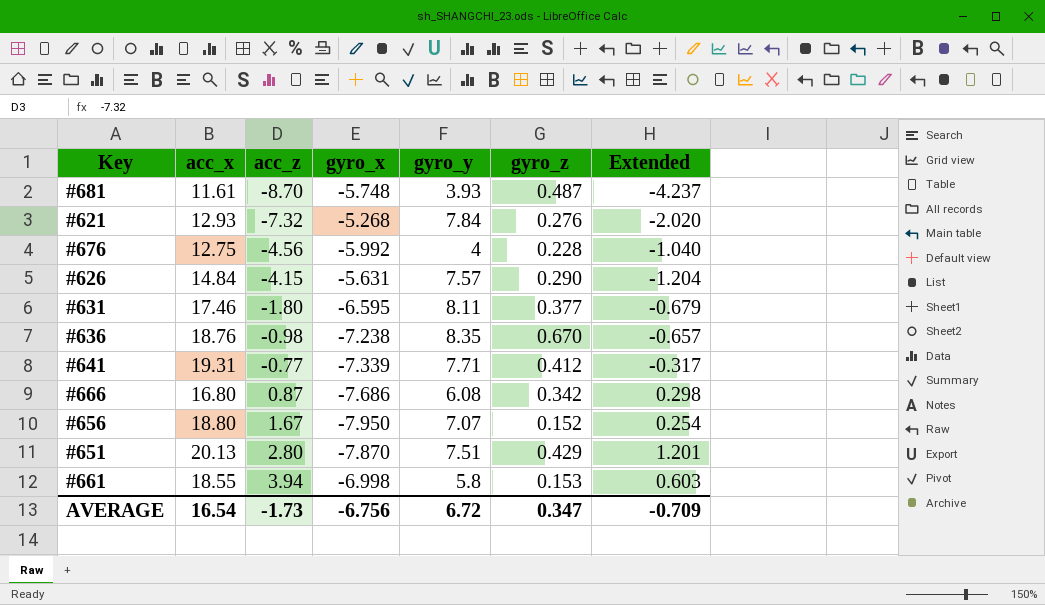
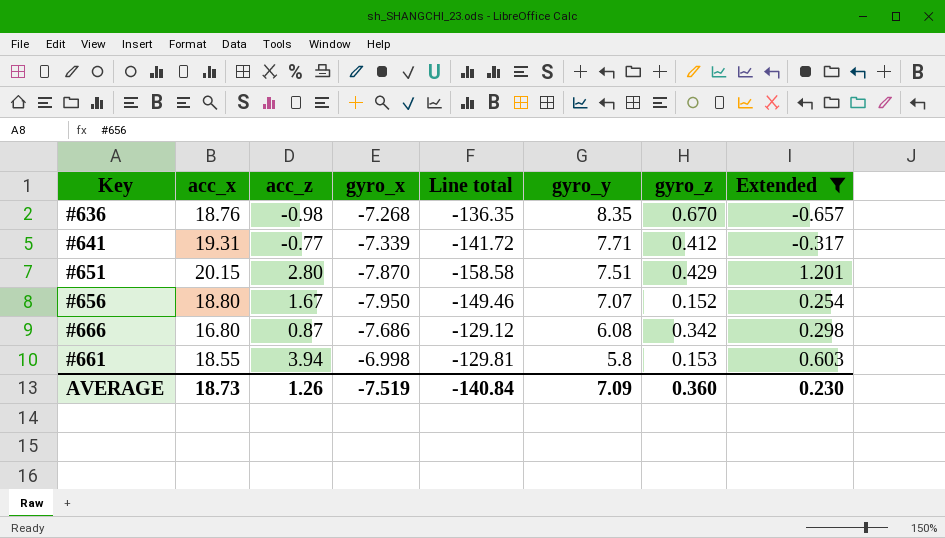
filter: none -> Extended >= -0.657
row order: acc_z ascending -> gyro_y descending
column Line total | formula: none -> [acc_x] * [gyro_x]
#636 | gyro_x: -7.238 -> -7.268
#651 | acc_x: 20.13 -> 20.15
AVERAGE | acc_x: 16.54 -> 18.73
AVERAGE | acc_z: -1.73 -> 1.26
AVERAGE | gyro_x: -6.756 -> -7.519
AVERAGE | gyro_y: 6.72 -> 7.09
AVERAGE | gyro_z: 0.347 -> 0.360
AVERAGE | Extended: -0.709 -> 0.230

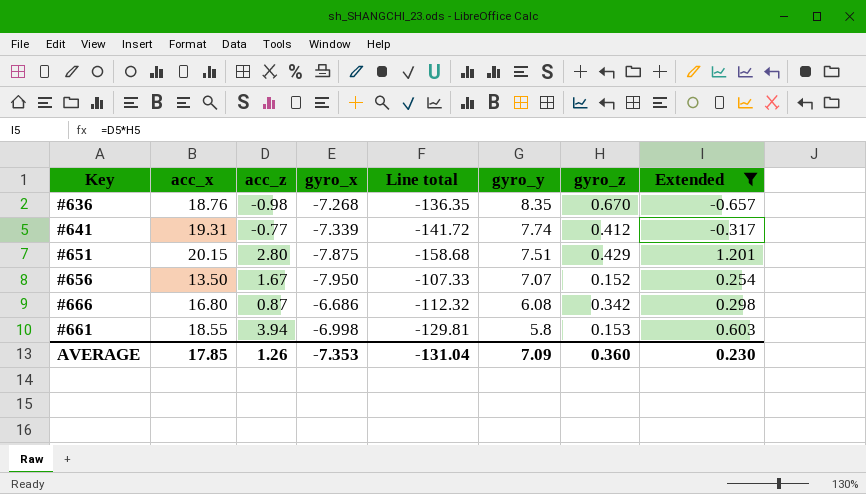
#641 | gyro_y: 7.71 -> 7.74
#651 | gyro_x: -7.870 -> -7.875
#651 | Line total: -158.58 -> -158.68
#656 | acc_x: 18.80 -> 13.50
#656 | Line total: -149.46 -> -107.33
#666 | gyro_x: -7.686 -> -6.686
#666 | Line total: -129.12 -> -112.32
AVERAGE | acc_x: 18.73 -> 17.85
AVERAGE | gyro_x: -7.519 -> -7.353
AVERAGE | Line total: -140.84 -> -131.04

